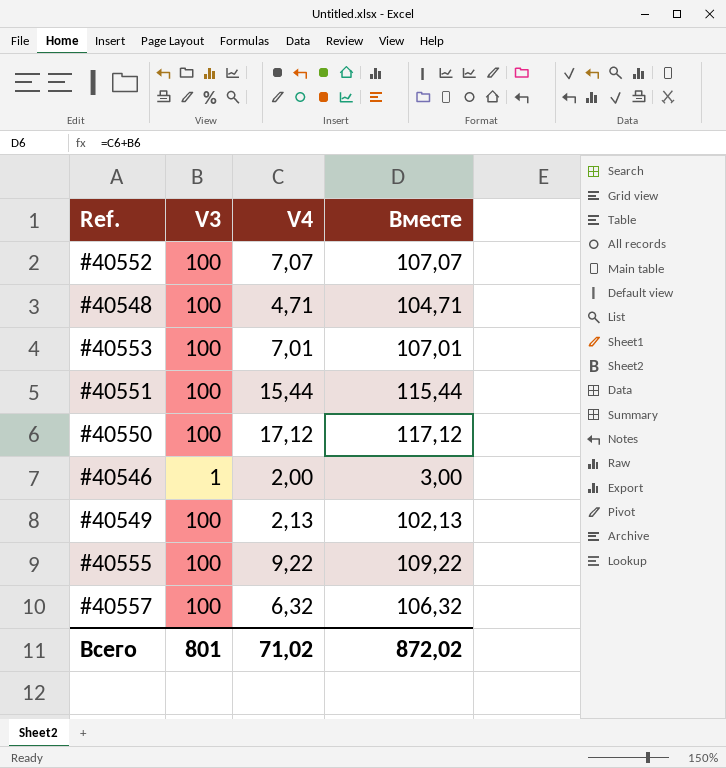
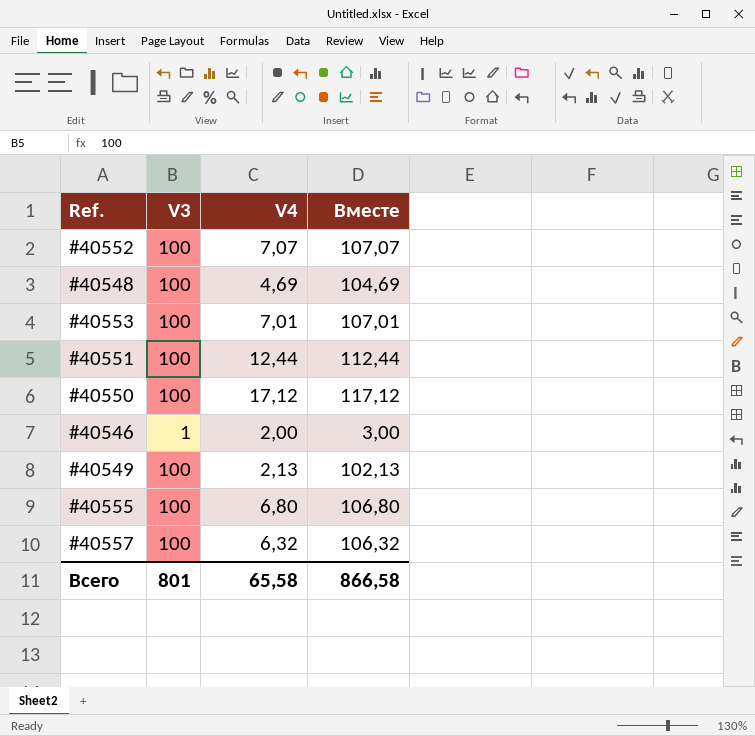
#40548 | V4: 4,71 -> 4,69
#40548 | Вместе: 104,71 -> 104,69
#40551 | V4: 15,44 -> 12,44
#40551 | Вместе: 115,44 -> 112,44
#40555 | V4: 9,22 -> 6,80
#40555 | Вместе: 109,22 -> 106,80
Всего | V4: 71,02 -> 65,58
Всего | Вместе: 872,02 -> 866,58

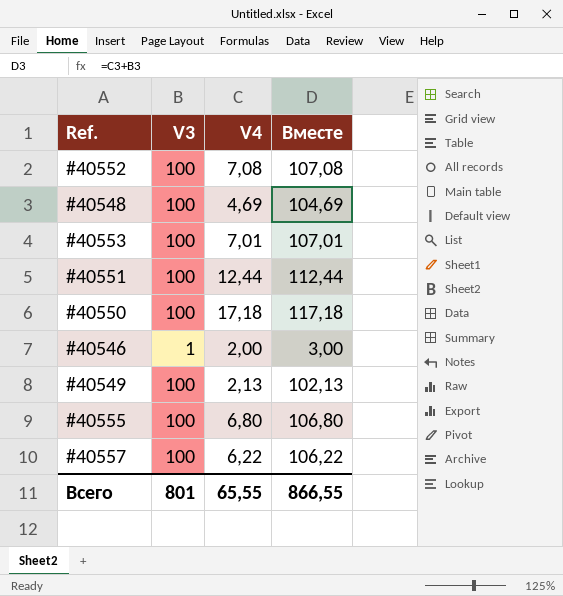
#40552 | V4: 7,07 -> 7,08
#40552 | Вместе: 107,07 -> 107,08
#40550 | V4: 17,12 -> 17,18
#40550 | Вместе: 117,12 -> 117,18
#40557 | V4: 6,32 -> 6,22
#40557 | Вместе: 106,32 -> 106,22
Всего | V4: 65,58 -> 65,55
Всего | Вместе: 866,58 -> 866,55

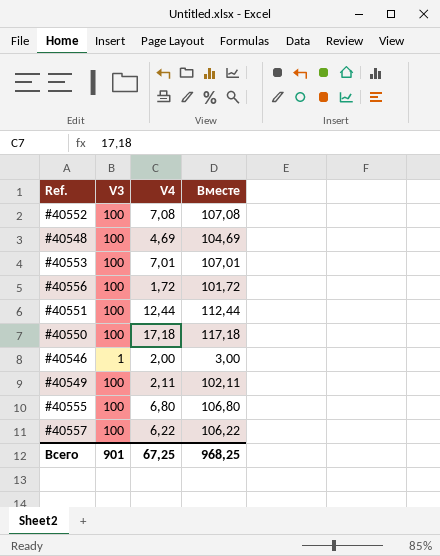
row #40556: none -> 100 | 1,72 | 101,72
#40549 | V4: 2,13 -> 2,11
#40549 | Вместе: 102,13 -> 102,11
Всего | V3: 801 -> 901
Всего | V4: 65,55 -> 67,25
Всего | Вместе: 866,55 -> 968,25

